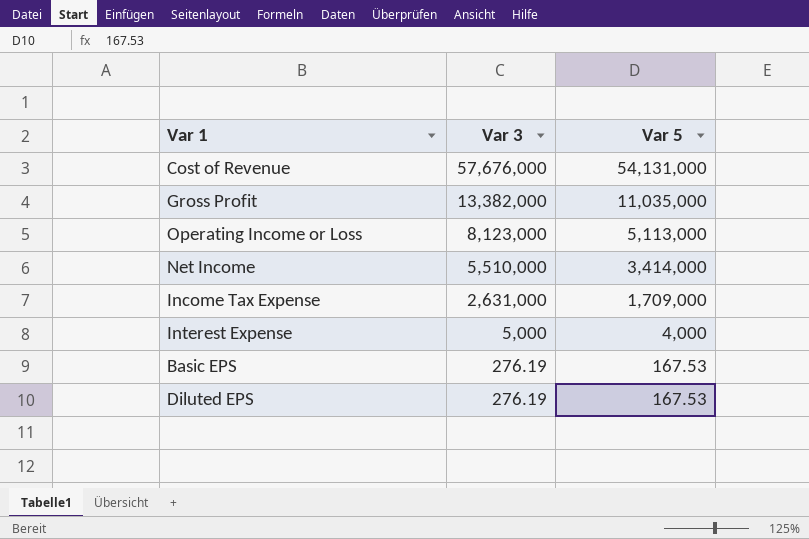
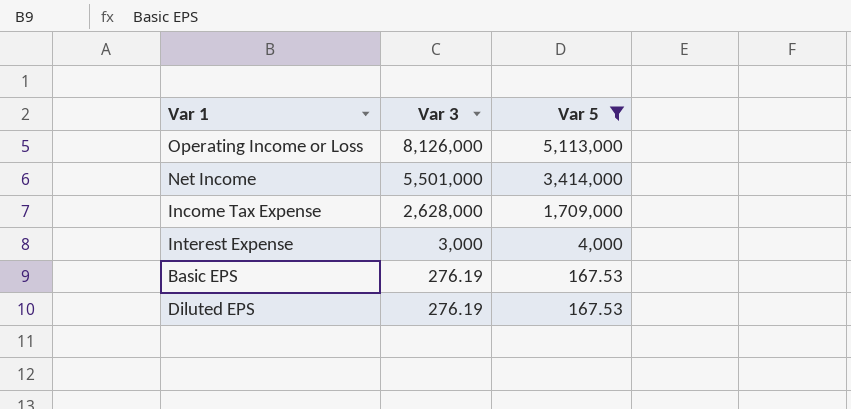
filter: none -> Var 5 <= 5,113,000
Operating Income or Loss | Var 3: 8,123,000 -> 8,126,000
Net Income | Var 3: 5,510,000 -> 5,501,000
Income Tax Expense | Var 3: 2,631,000 -> 2,628,000
Interest Expense | Var 3: 5,000 -> 3,000

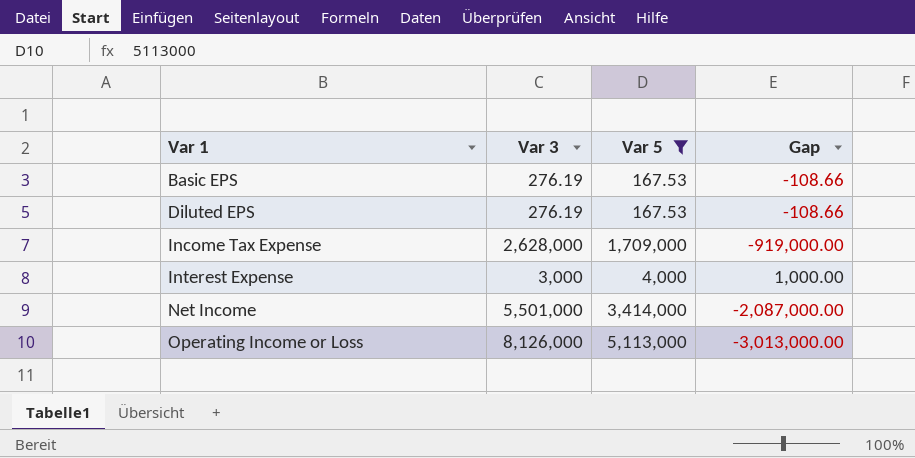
row order: Var 3 descending -> Var 1 ascending
column Gap | formula: none -> [Var 5] - [Var 3]

